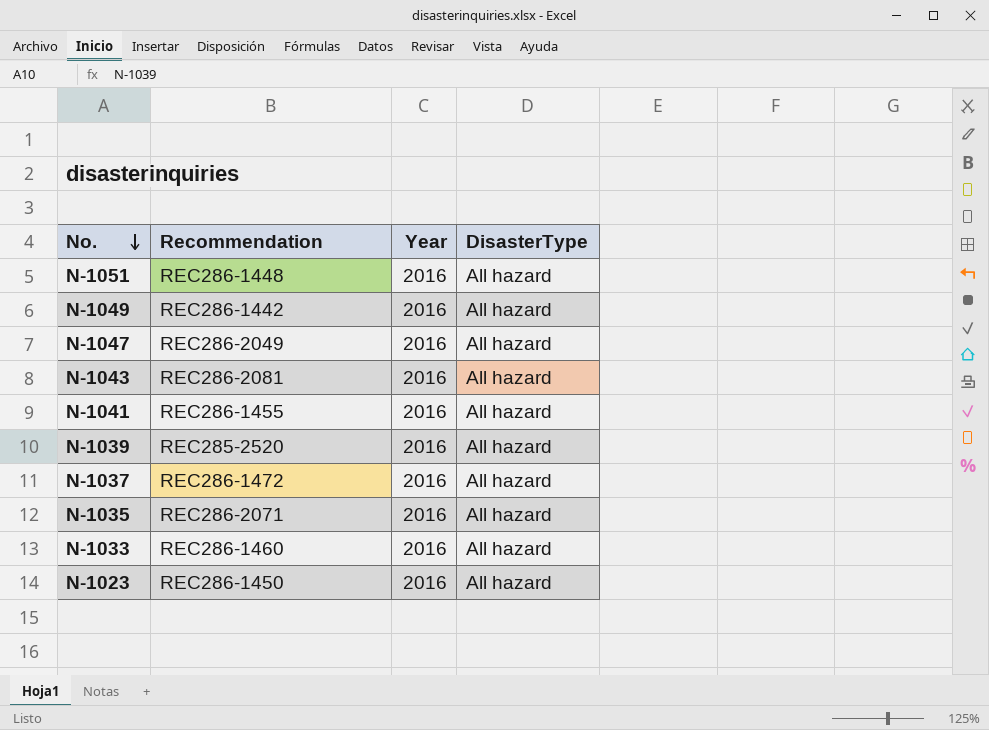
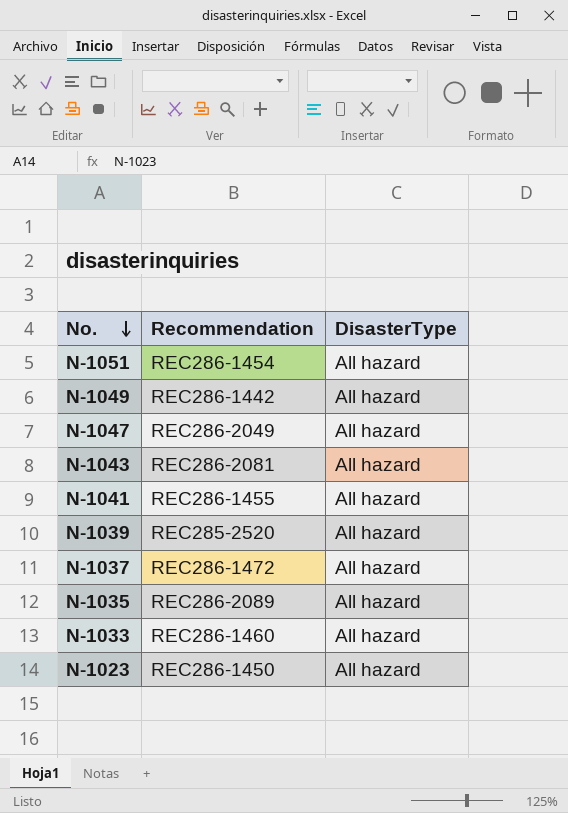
column Year | position: 3 -> none
N-1051 | Recommendation: REC286-1448 -> REC286-1454
N-1035 | Recommendation: REC286-2071 -> REC286-2089

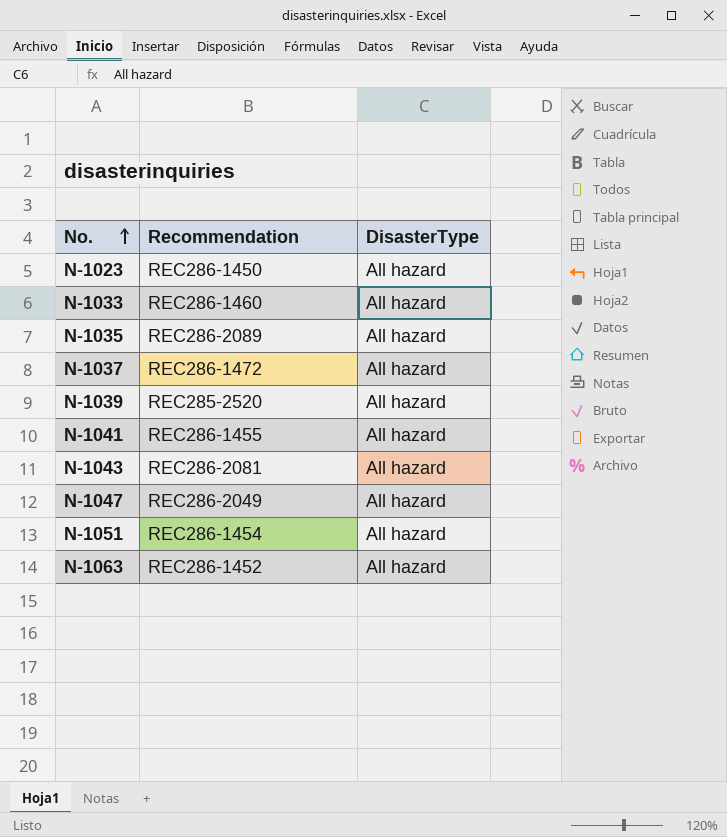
row order: No. descending -> No. ascending
row N-1049: REC286-1442 | All hazard -> none
row N-1063: none -> REC286-1452 | All hazard

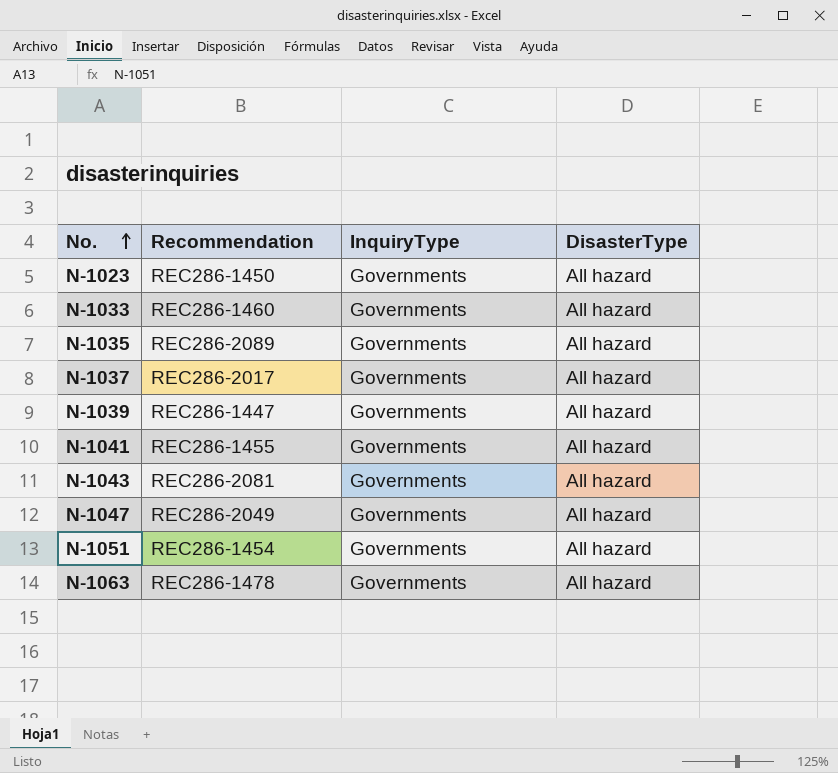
column InquiryType | position: none -> 3
N-1037 | Recommendation: REC286-1472 -> REC286-2017
N-1039 | Recommendation: REC285-2520 -> REC286-1447
N-1063 | Recommendation: REC286-1452 -> REC286-1478

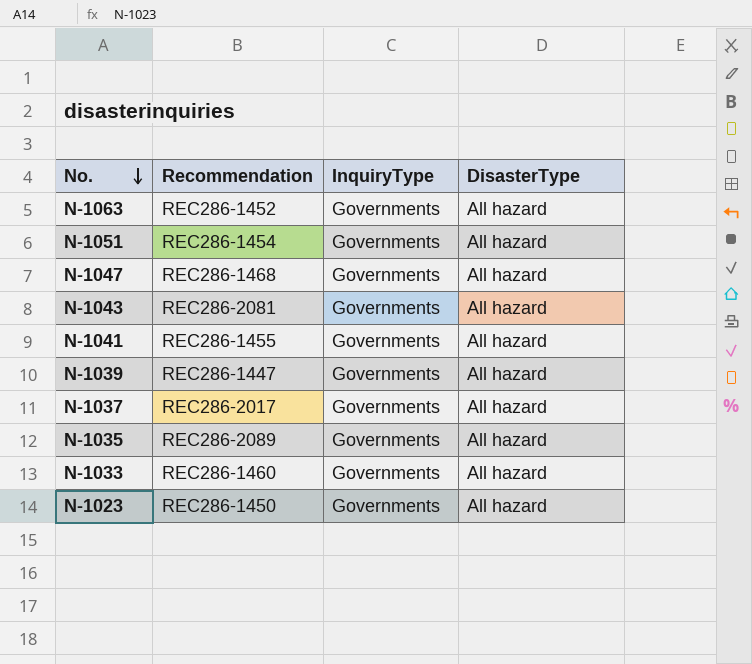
row order: No. ascending -> No. descending
N-1063 | Recommendation: REC286-1478 -> REC286-1452
N-1047 | Recommendation: REC286-2049 -> REC286-1468

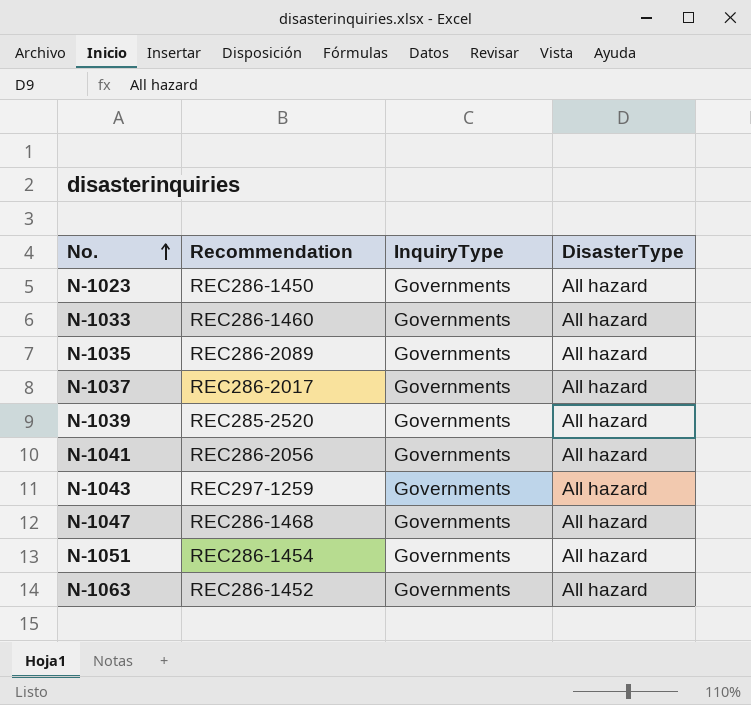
row order: No. descending -> No. ascending
N-1039 | Recommendation: REC286-1447 -> REC285-2520
N-1041 | Recommendation: REC286-1455 -> REC286-2056
N-1043 | Recommendation: REC286-2081 -> REC297-1259

